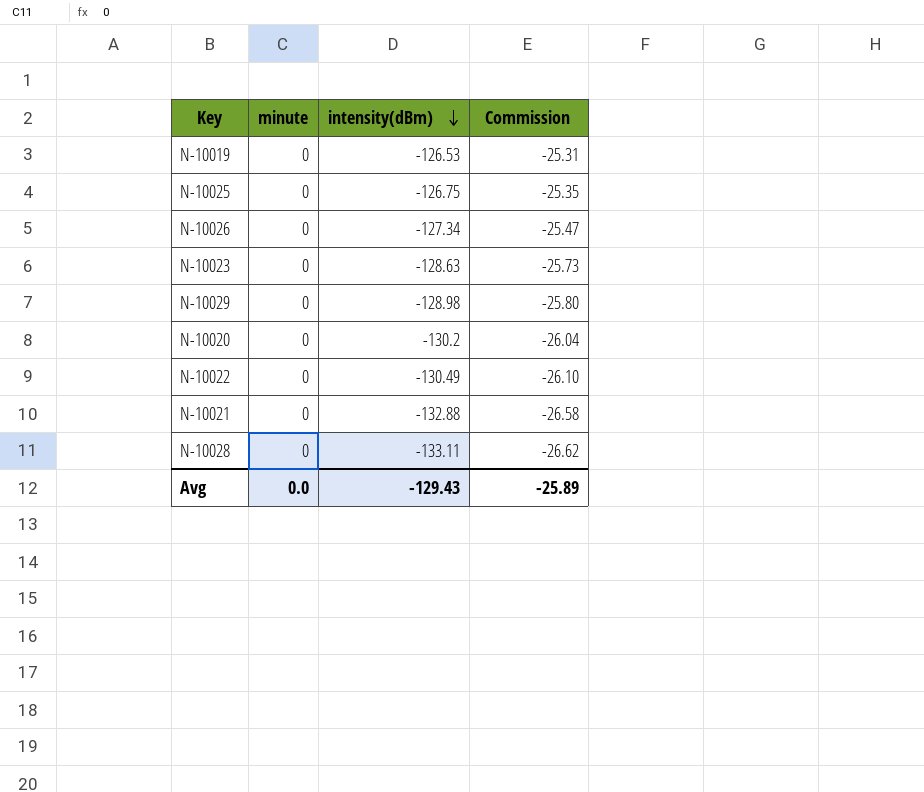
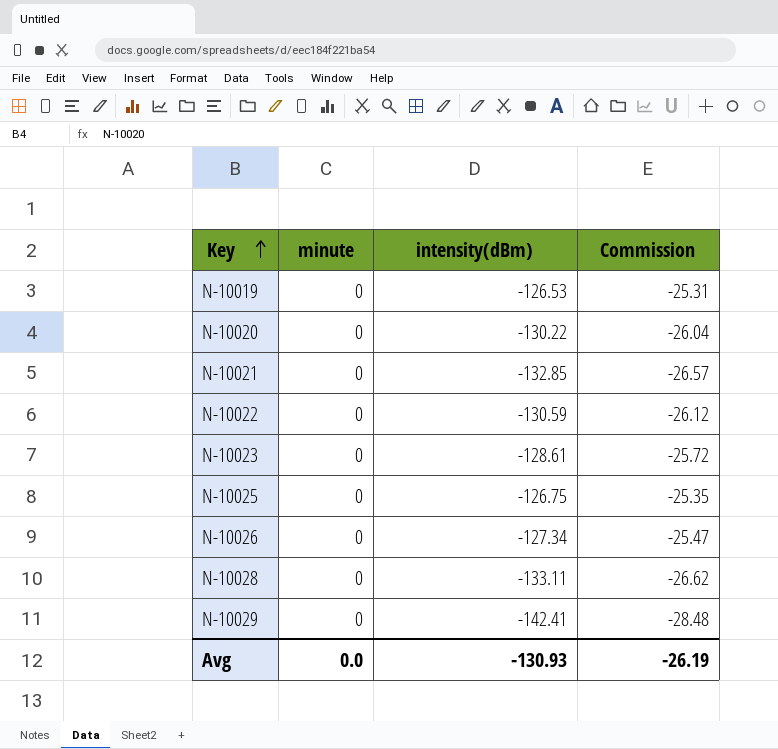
row order: intensity(dBm) descending -> Key ascending
N-10020 | intensity(dBm): -130.2 -> -130.22
N-10021 | intensity(dBm): -132.88 -> -132.85
N-10021 | Commission: -26.58 -> -26.57
N-10022 | intensity(dBm): -130.49 -> -130.59
N-10022 | Commission: -26.10 -> -26.12
N-10023 | intensity(dBm): -128.63 -> -128.61
N-10023 | Commission: -25.73 -> -25.72
N-10029 | intensity(dBm): -128.98 -> -142.41
N-10029 | Commission: -25.80 -> -28.48
Avg | intensity(dBm): -129.43 -> -130.93
Avg | Commission: -25.89 -> -26.19

